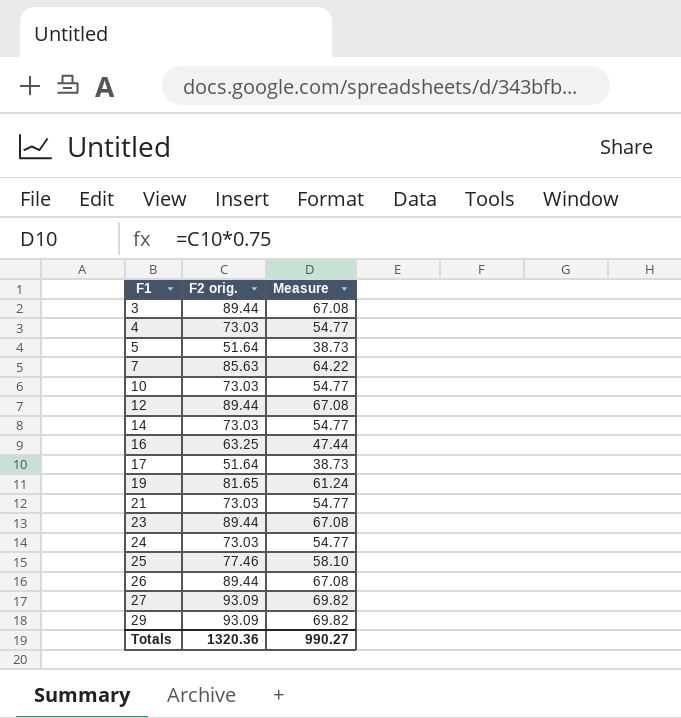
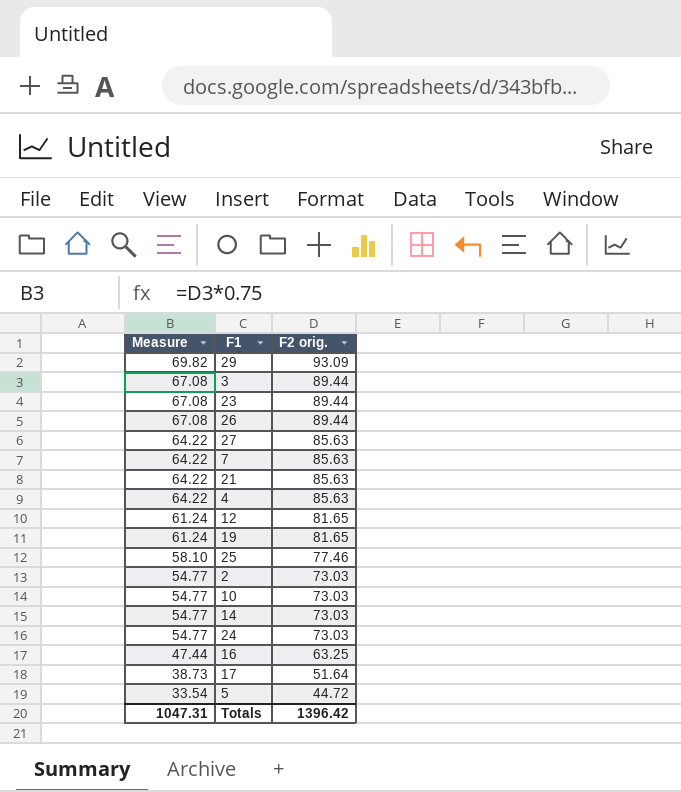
row order: F1 ascending -> Measure descending
column Measure | position: 3 -> 1
27 | Measure: 69.82 -> 64.22
27 | F2 orig.: 93.09 -> 85.63
21 | Measure: 54.77 -> 64.22
21 | F2 orig.: 73.03 -> 85.63
4 | Measure: 54.77 -> 64.22
4 | F2 orig.: 73.03 -> 85.63
12 | Measure: 67.08 -> 61.24
12 | F2 orig.: 89.44 -> 81.65
row 2: none -> 54.77 | 73.03
5 | Measure: 38.73 -> 33.54
5 | F2 orig.: 51.64 -> 44.72
Totals | Measure: 990.27 -> 1047.31
Totals | F2 orig.: 1320.36 -> 1396.42

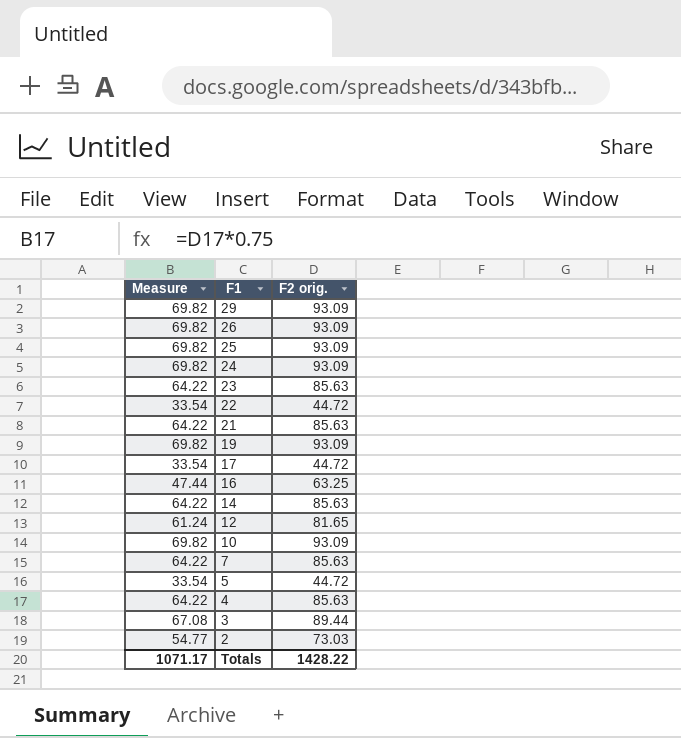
row order: Measure descending -> F1 descending
row 27: 64.22 | 85.63 -> none
26 | Measure: 67.08 -> 69.82
26 | F2 orig.: 89.44 -> 93.09
25 | Measure: 58.10 -> 69.82
25 | F2 orig.: 77.46 -> 93.09
24 | Measure: 54.77 -> 69.82
24 | F2 orig.: 73.03 -> 93.09
23 | Measure: 67.08 -> 64.22
23 | F2 orig.: 89.44 -> 85.63
row 22: none -> 33.54 | 44.72
19 | Measure: 61.24 -> 69.82
19 | F2 orig.: 81.65 -> 93.09
17 | Measure: 38.73 -> 33.54
17 | F2 orig.: 51.64 -> 44.72
14 | Measure: 54.77 -> 64.22
14 | F2 orig.: 73.03 -> 85.63
10 | Measure: 54.77 -> 69.82
10 | F2 orig.: 73.03 -> 93.09
Totals | Measure: 1047.31 -> 1071.17
Totals | F2 orig.: 1396.42 -> 1428.22

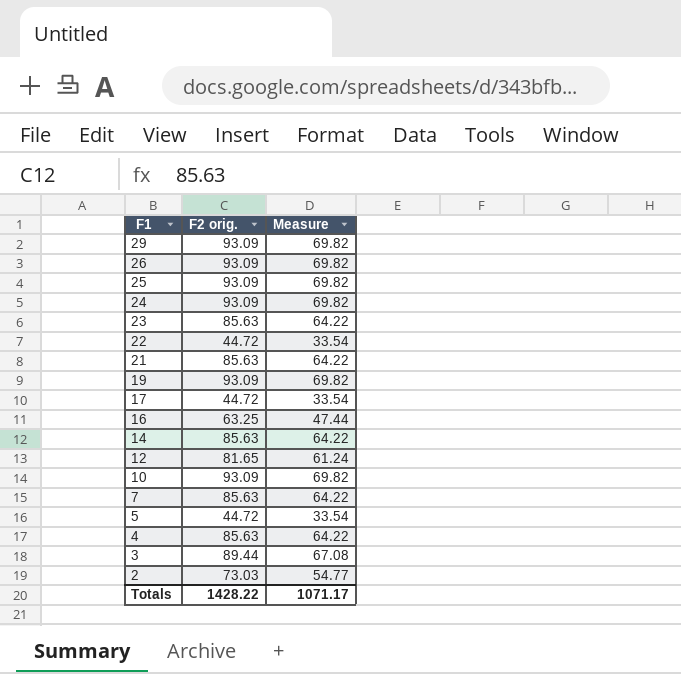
column Measure | position: 1 -> 3

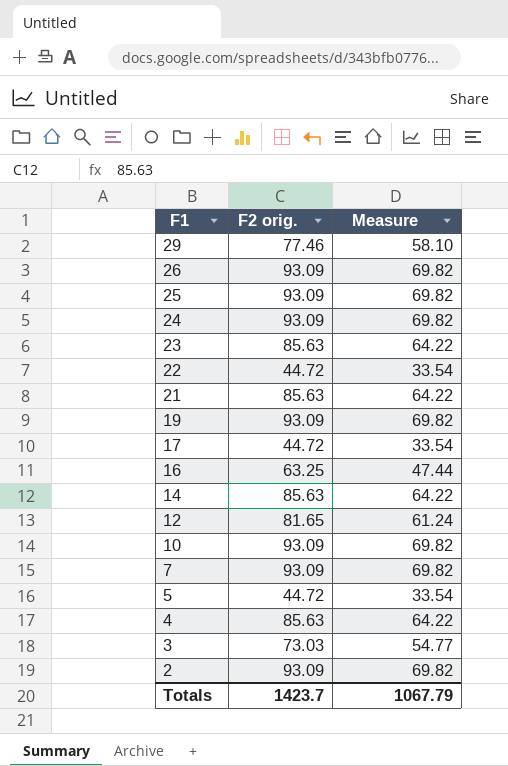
29 | F2 orig.: 93.09 -> 77.46
29 | Measure: 69.82 -> 58.10
7 | F2 orig.: 85.63 -> 93.09
7 | Measure: 64.22 -> 69.82
3 | F2 orig.: 89.44 -> 73.03
3 | Measure: 67.08 -> 54.77
2 | F2 orig.: 73.03 -> 93.09
2 | Measure: 54.77 -> 69.82
Totals | F2 orig.: 1428.22 -> 1423.7
Totals | Measure: 1071.17 -> 1067.79

